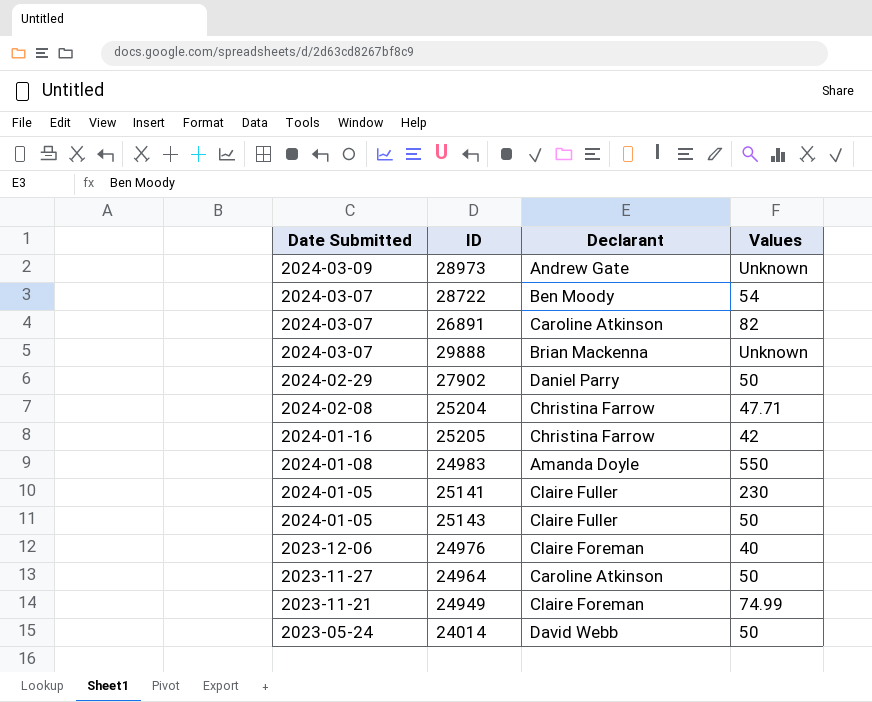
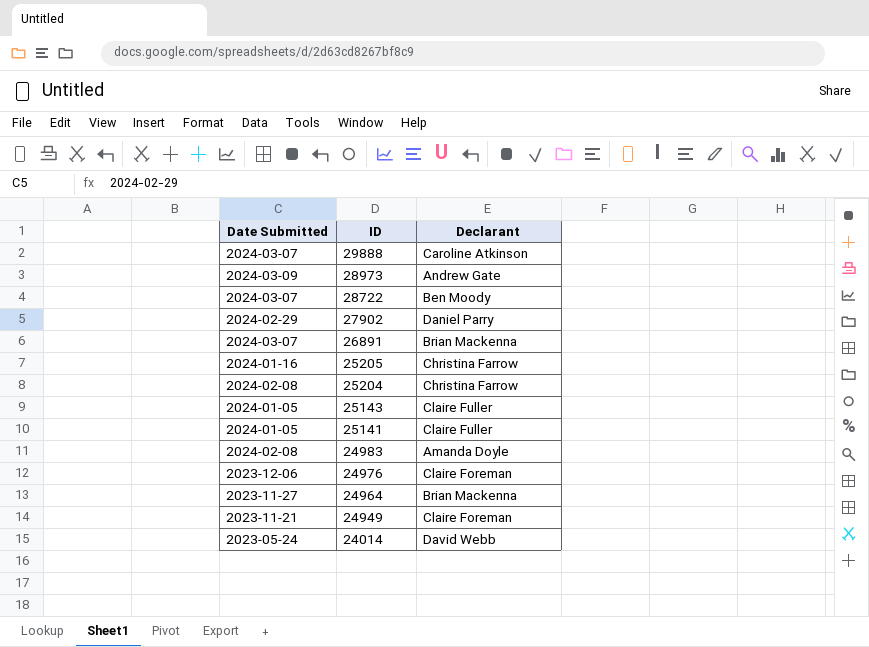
row order: Date Submitted descending -> ID descending
column Values | position: 4 -> none
29888 | Declarant: Brian Mackenna -> Caroline Atkinson
26891 | Declarant: Caroline Atkinson -> Brian Mackenna
24983 | Date Submitted: 2024-01-08 -> 2024-02-08
24964 | Declarant: Caroline Atkinson -> Brian Mackenna

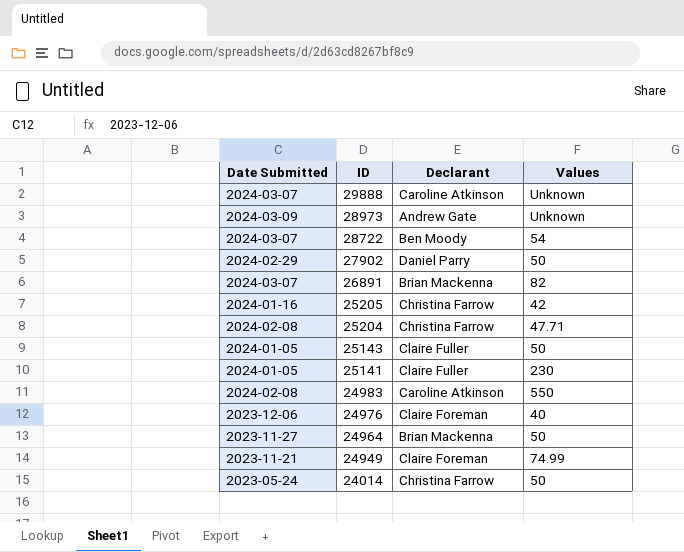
column Values | position: none -> 4
24983 | Declarant: Amanda Doyle -> Caroline Atkinson
24014 | Declarant: David Webb -> Christina Farrow

